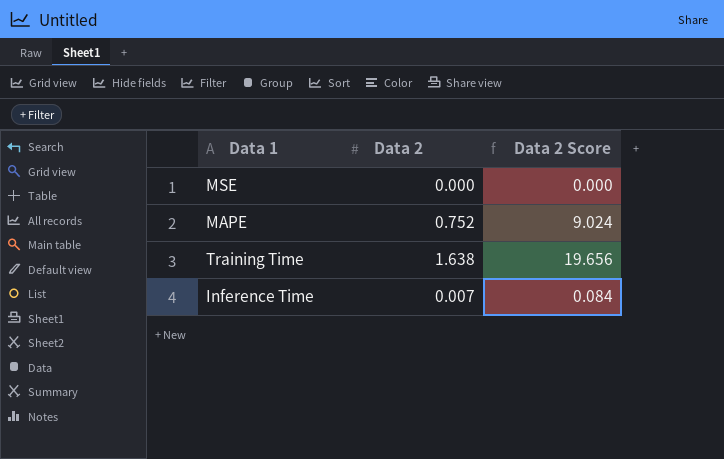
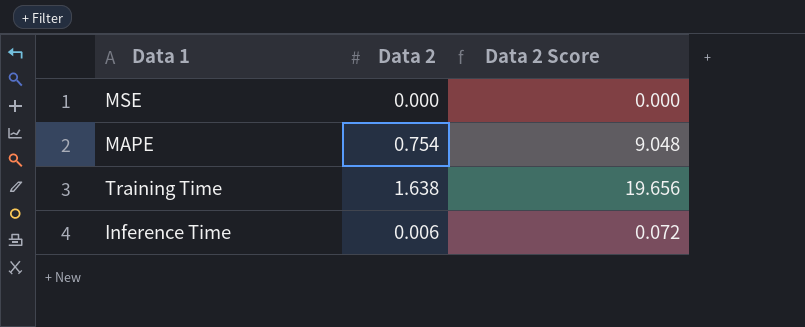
MAPE | Data 2: 0.752 -> 0.754
MAPE | Data 2 Score: 9.024 -> 9.048
Inference Time | Data 2: 0.007 -> 0.006
Inference Time | Data 2 Score: 0.084 -> 0.072

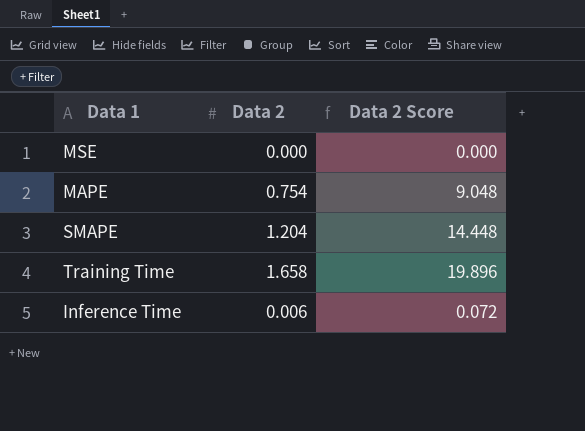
row SMAPE: none -> 1.204 | 14.448
Training Time | Data 2: 1.638 -> 1.658
Training Time | Data 2 Score: 19.656 -> 19.896

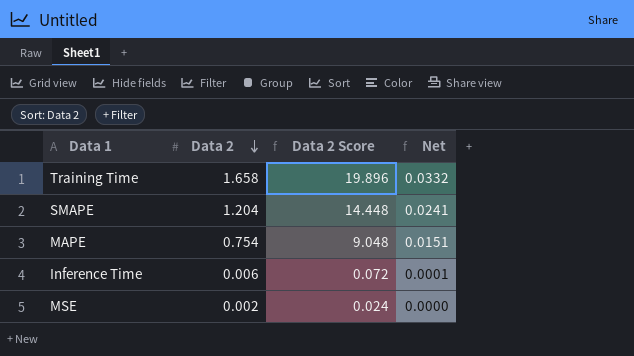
row order: none -> Data 2 descending
column Net | formula: none -> [Data 2] * 0.02
MSE | Data 2: 0.000 -> 0.002
MSE | Data 2 Score: 0.000 -> 0.024

